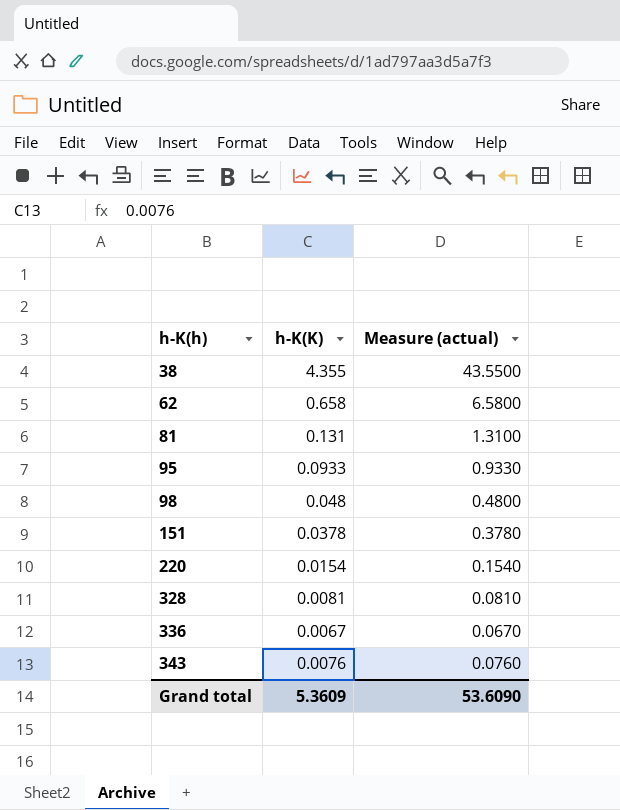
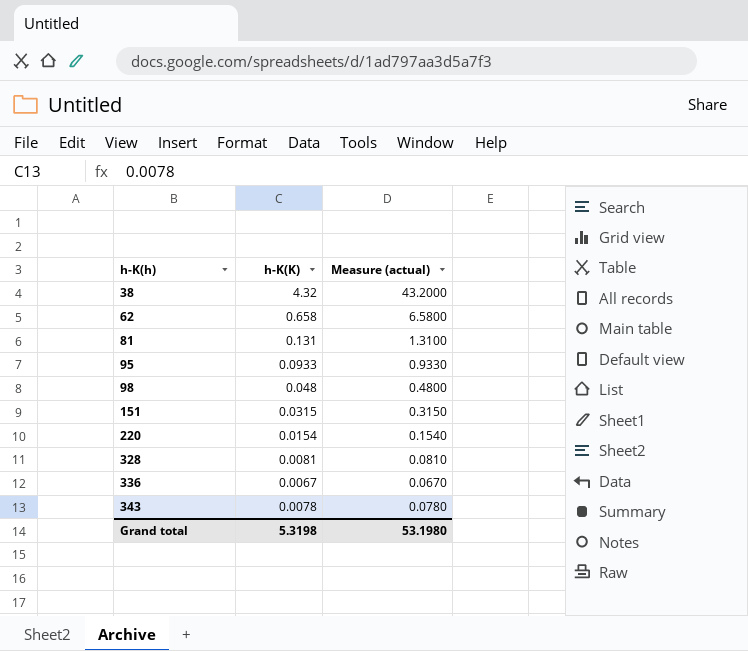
38 | h-K(K): 4.355 -> 4.32
38 | Measure (actual): 43.5500 -> 43.2000
151 | h-K(K): 0.0378 -> 0.0315
151 | Measure (actual): 0.3780 -> 0.3150
343 | h-K(K): 0.0076 -> 0.0078
343 | Measure (actual): 0.0760 -> 0.0780
Grand total | h-K(K): 5.3609 -> 5.3198
Grand total | Measure (actual): 53.6090 -> 53.1980

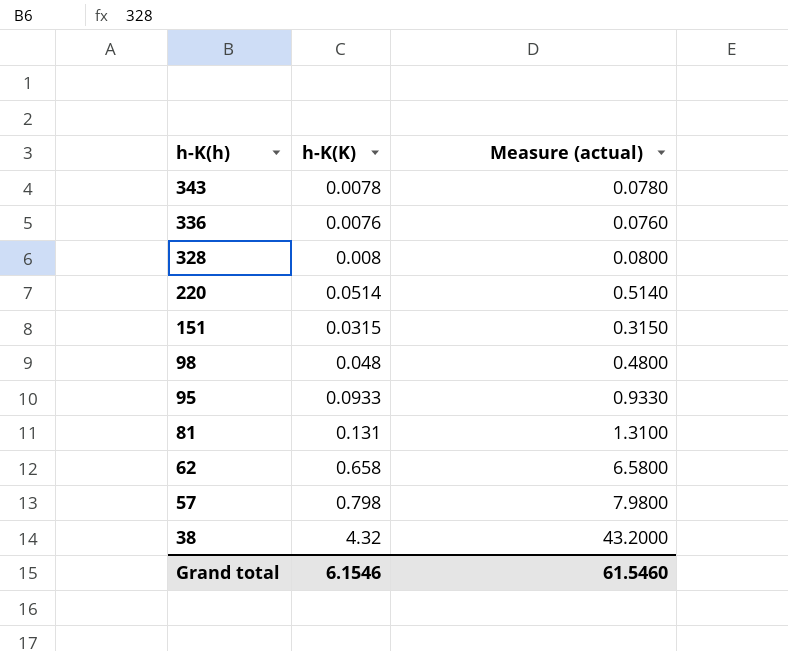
row order: h-K(h) ascending -> h-K(h) descending
336 | h-K(K): 0.0067 -> 0.0076
336 | Measure (actual): 0.0670 -> 0.0760
328 | h-K(K): 0.0081 -> 0.008
328 | Measure (actual): 0.0810 -> 0.0800
220 | h-K(K): 0.0154 -> 0.0514
220 | Measure (actual): 0.1540 -> 0.5140
row 57: none -> 0.798 | 7.9800
Grand total | h-K(K): 5.3198 -> 6.1546
Grand total | Measure (actual): 53.1980 -> 61.5460

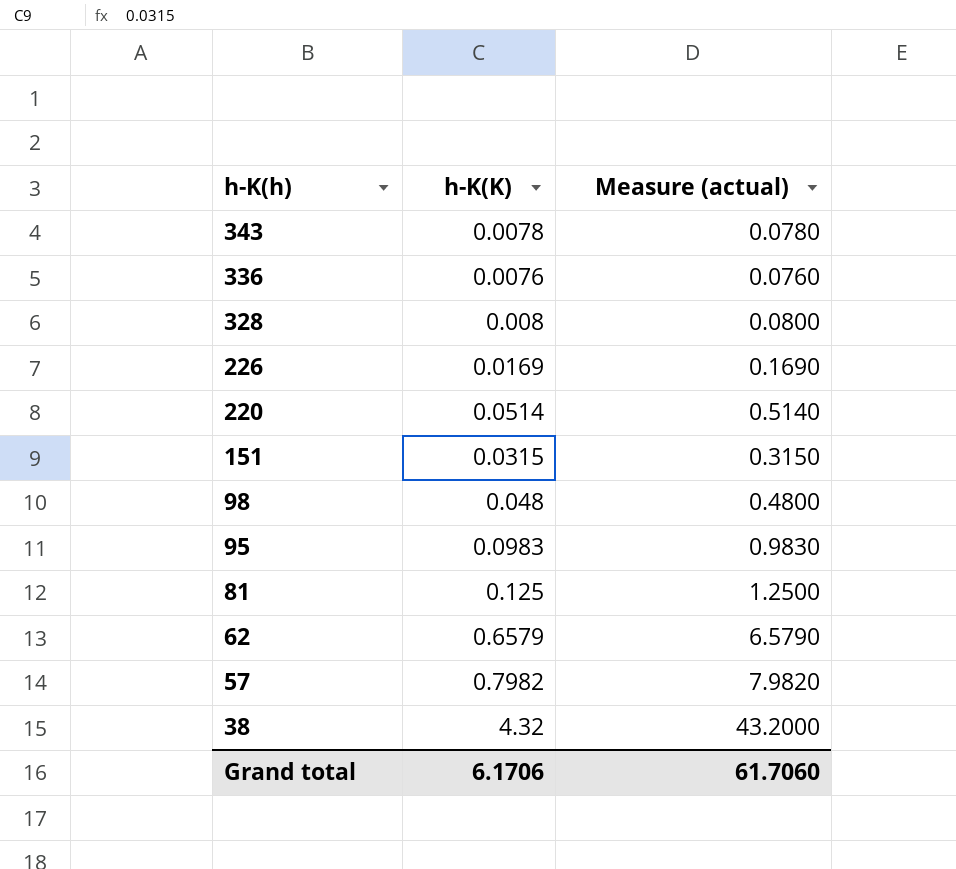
row 226: none -> 0.0169 | 0.1690
95 | h-K(K): 0.0933 -> 0.0983
95 | Measure (actual): 0.9330 -> 0.9830
81 | h-K(K): 0.131 -> 0.125
81 | Measure (actual): 1.3100 -> 1.2500
62 | h-K(K): 0.658 -> 0.6579
62 | Measure (actual): 6.5800 -> 6.5790
57 | h-K(K): 0.798 -> 0.7982
57 | Measure (actual): 7.9800 -> 7.9820
Grand total | h-K(K): 6.1546 -> 6.1706
Grand total | Measure (actual): 61.5460 -> 61.7060

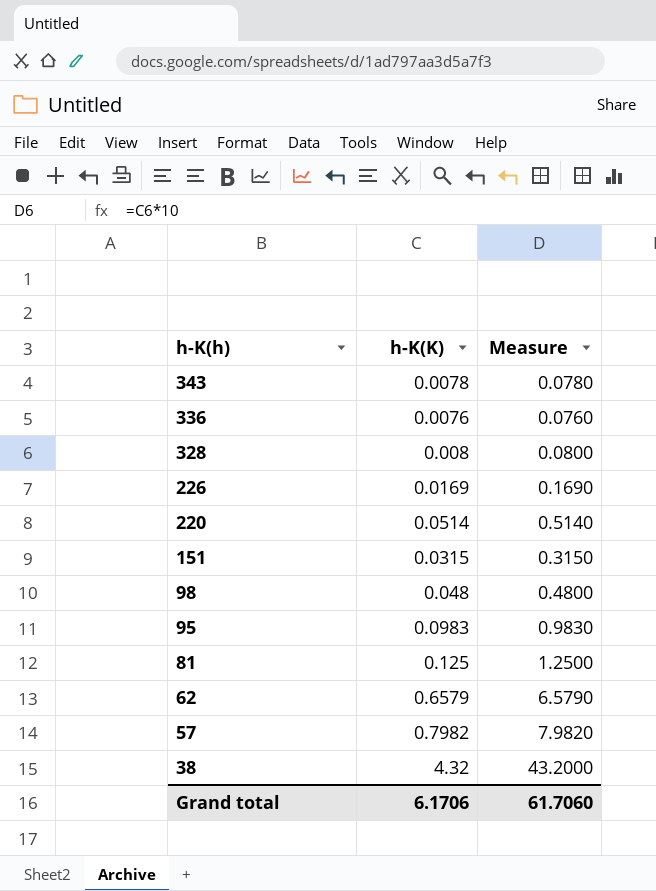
column name: Measure (actual) -> Measure

